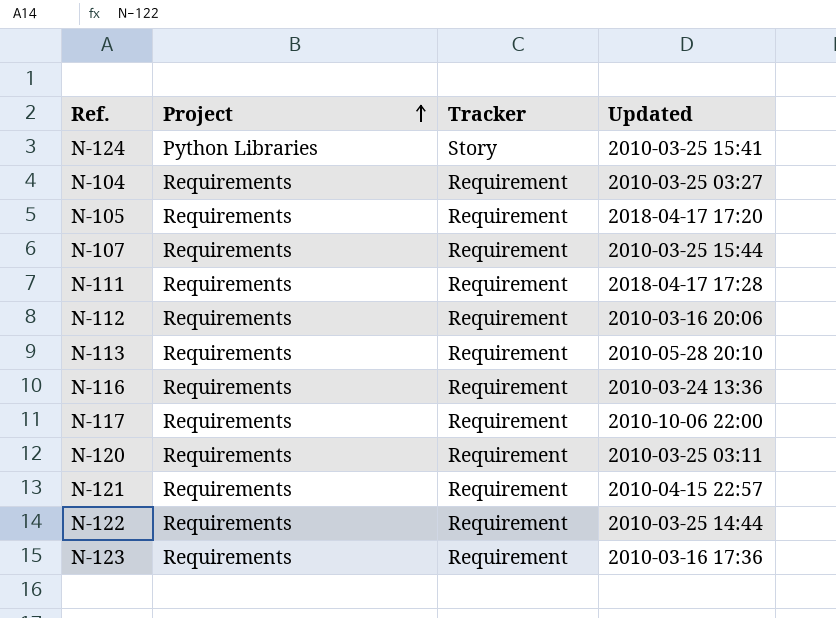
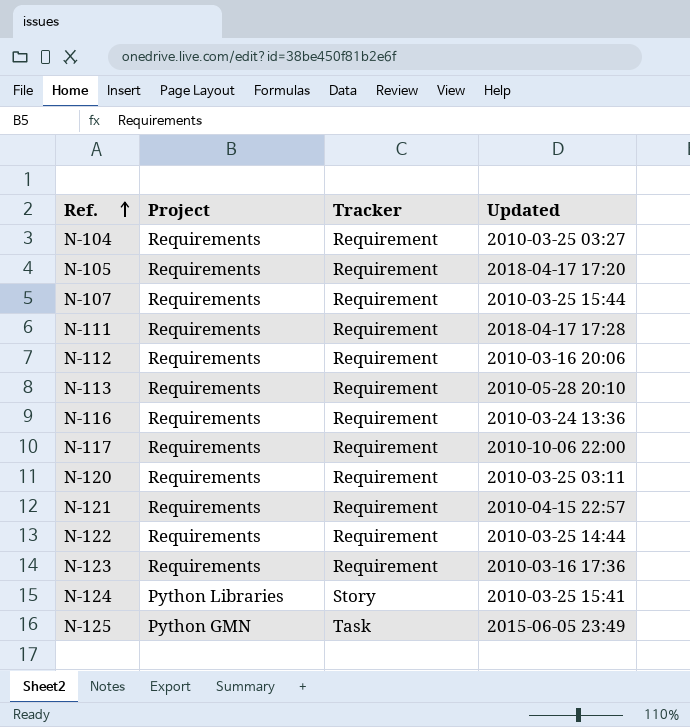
row order: Project ascending -> Ref. ascending
row N-125: none -> Python GMN | Task | 2015-06-05 23:49

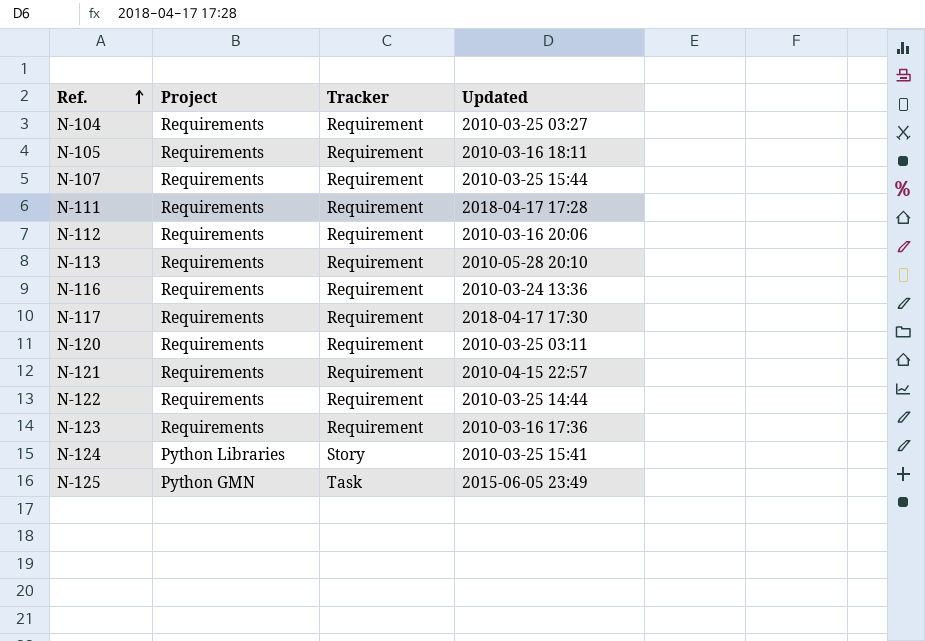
N-105 | Updated: 2018-04-17 17:20 -> 2010-03-16 18:11
N-117 | Updated: 2010-10-06 22:00 -> 2018-04-17 17:30

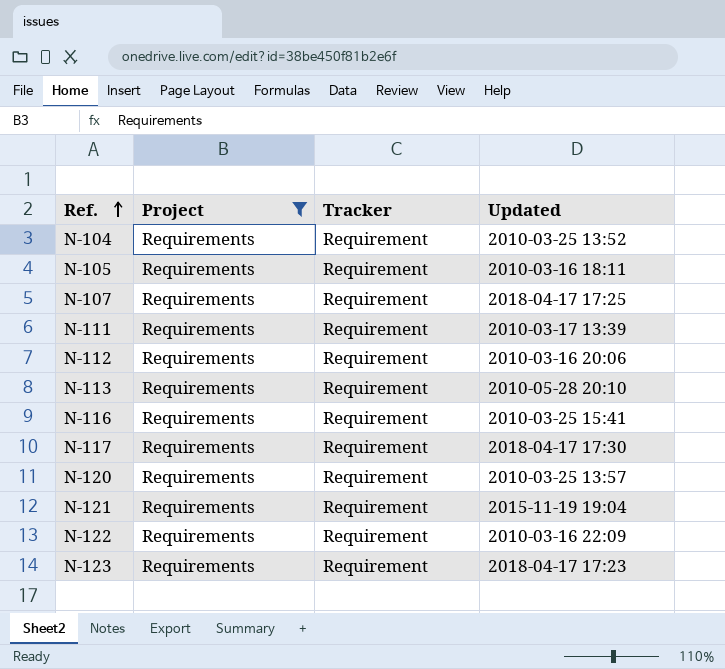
filter: none -> Project = Requirements
N-104 | Updated: 2010-03-25 03:27 -> 2010-03-25 13:52
N-107 | Updated: 2010-03-25 15:44 -> 2018-04-17 17:25
N-111 | Updated: 2018-04-17 17:28 -> 2010-03-17 13:39
N-116 | Updated: 2010-03-24 13:36 -> 2010-03-25 15:41
N-120 | Updated: 2010-03-25 03:11 -> 2010-03-25 13:57
N-121 | Updated: 2010-04-15 22:57 -> 2015-11-19 19:04
N-122 | Updated: 2010-03-25 14:44 -> 2010-03-16 22:09
N-123 | Updated: 2010-03-16 17:36 -> 2018-04-17 17:23

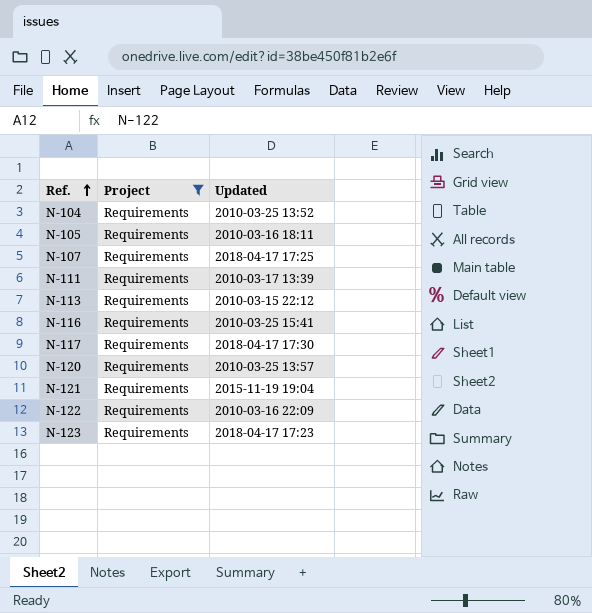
column Tracker | position: 3 -> none
row N-112: Requirements | Requirement | 2010-03-16 20:06 -> none
N-113 | Updated: 2010-05-28 20:10 -> 2010-03-15 22:12

